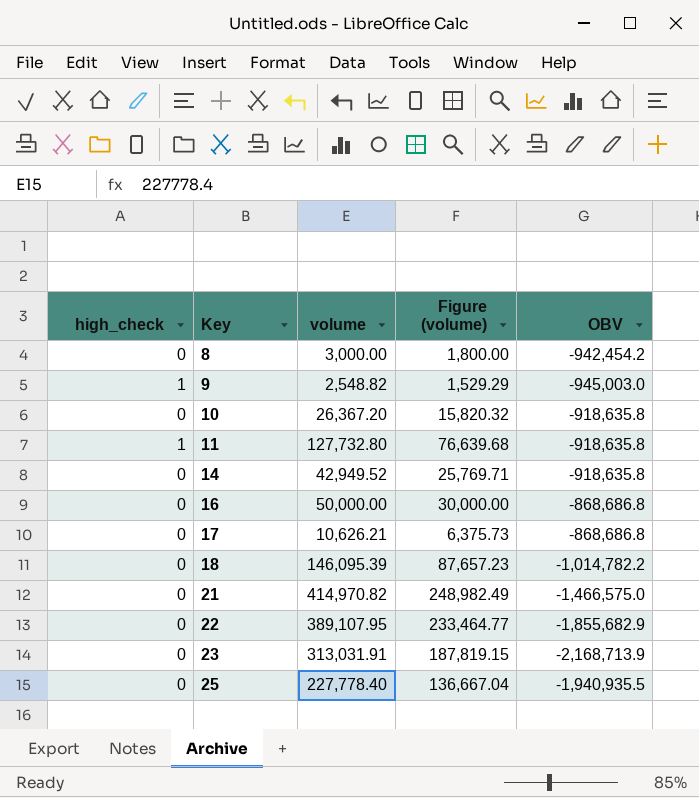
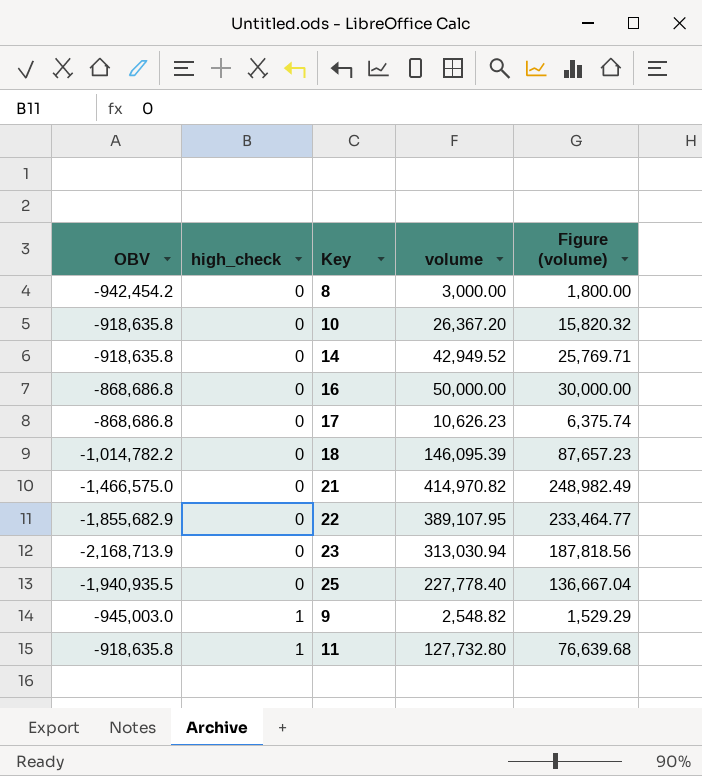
row order: Key ascending -> high_check ascending
column OBV | position: 5 -> 1
17 | volume: 10,626.21 -> 10,626.23
17 | Figure (volume): 6,375.73 -> 6,375.74
23 | volume: 313,031.91 -> 313,030.94
23 | Figure (volume): 187,819.15 -> 187,818.56

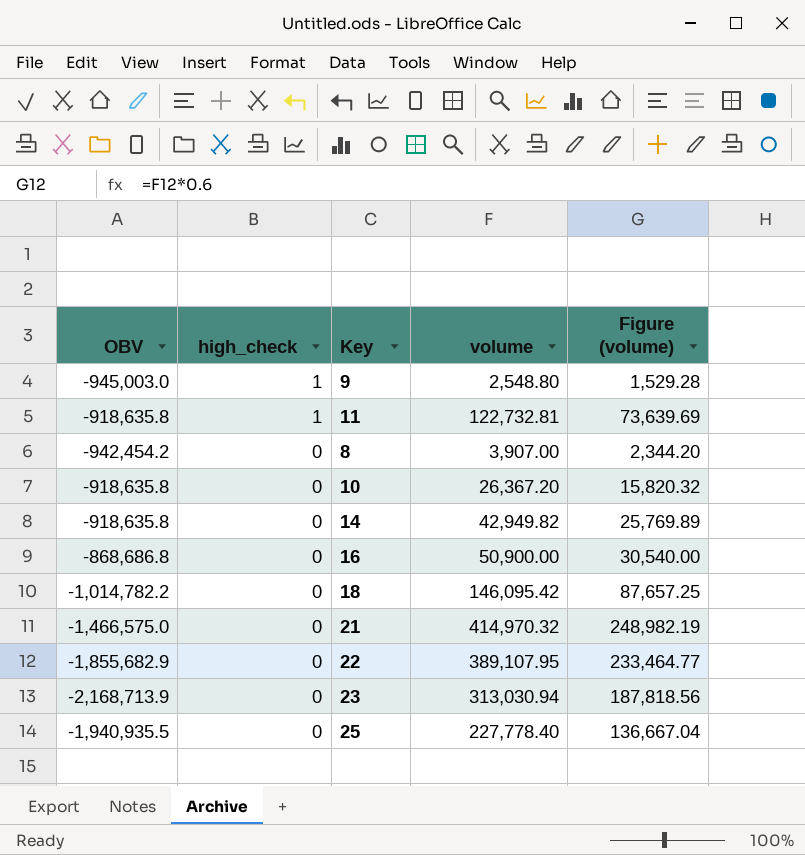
row order: high_check ascending -> high_check descending
row 17: -868,686.8 | 0 | 10,626.23 | 6,375.74 -> none
9 | volume: 2,548.82 -> 2,548.80
9 | Figure (volume): 1,529.29 -> 1,529.28
11 | volume: 127,732.80 -> 122,732.81
11 | Figure (volume): 76,639.68 -> 73,639.69
8 | volume: 3,000.00 -> 3,907.00
8 | Figure (volume): 1,800.00 -> 2,344.20
14 | volume: 42,949.52 -> 42,949.82
14 | Figure (volume): 25,769.71 -> 25,769.89
16 | volume: 50,000.00 -> 50,900.00
16 | Figure (volume): 30,000.00 -> 30,540.00
18 | volume: 146,095.39 -> 146,095.42
18 | Figure (volume): 87,657.23 -> 87,657.25
21 | volume: 414,970.82 -> 414,970.32
21 | Figure (volume): 248,982.49 -> 248,982.19

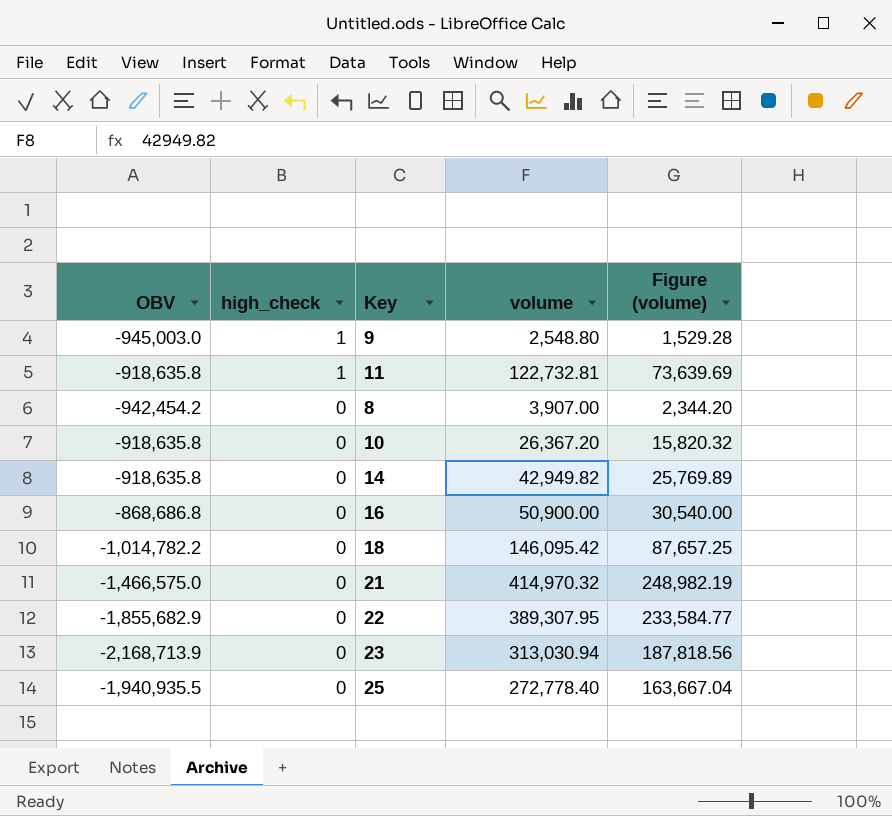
22 | volume: 389,107.95 -> 389,307.95
22 | Figure (volume): 233,464.77 -> 233,584.77
25 | volume: 227,778.40 -> 272,778.40
25 | Figure (volume): 136,667.04 -> 163,667.04

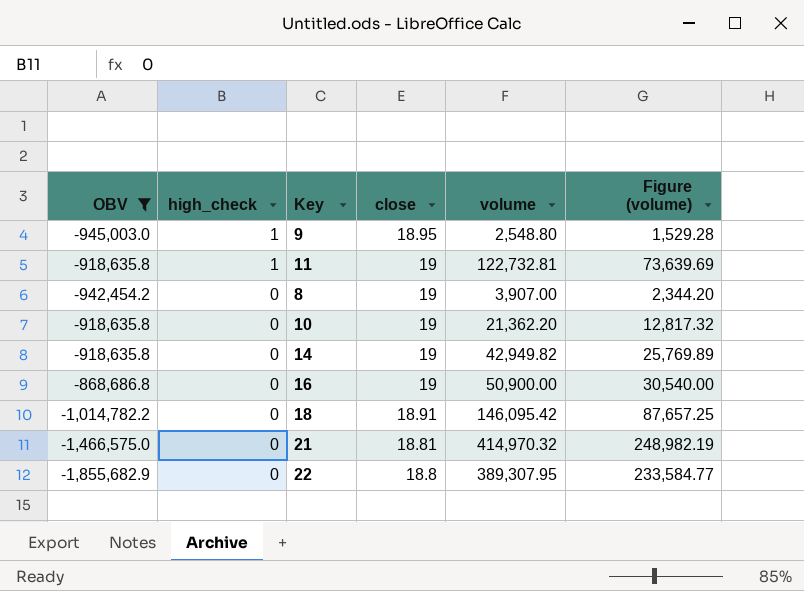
filter: none -> OBV >= -1,855,682.9
column close | position: none -> 4
10 | volume: 26,367.20 -> 21,362.20
10 | Figure (volume): 15,820.32 -> 12,817.32

